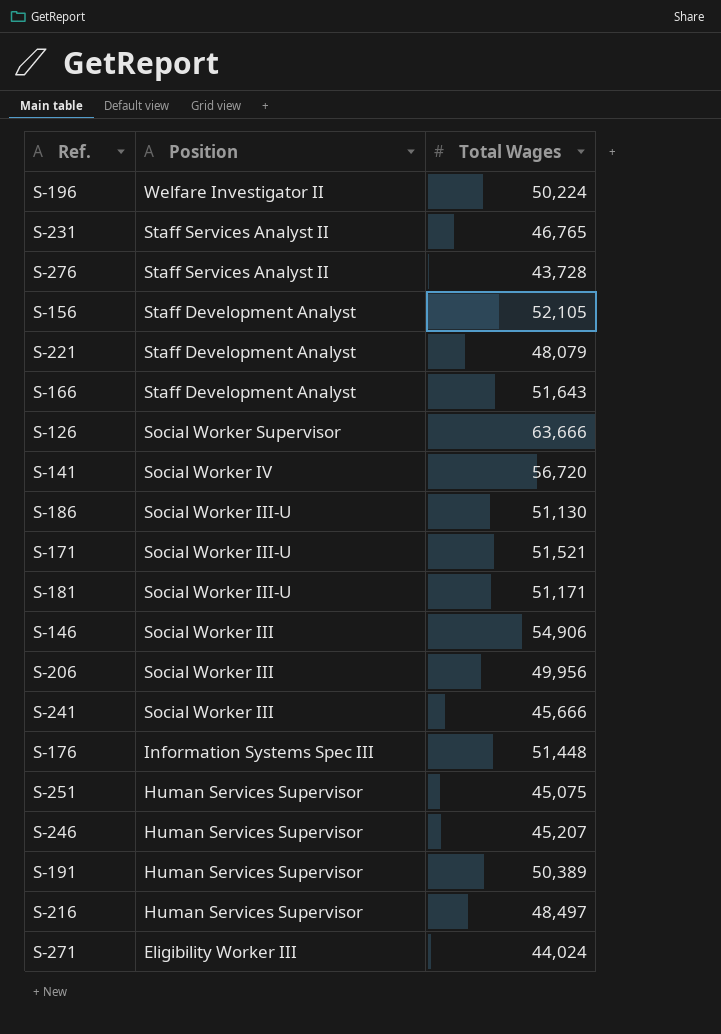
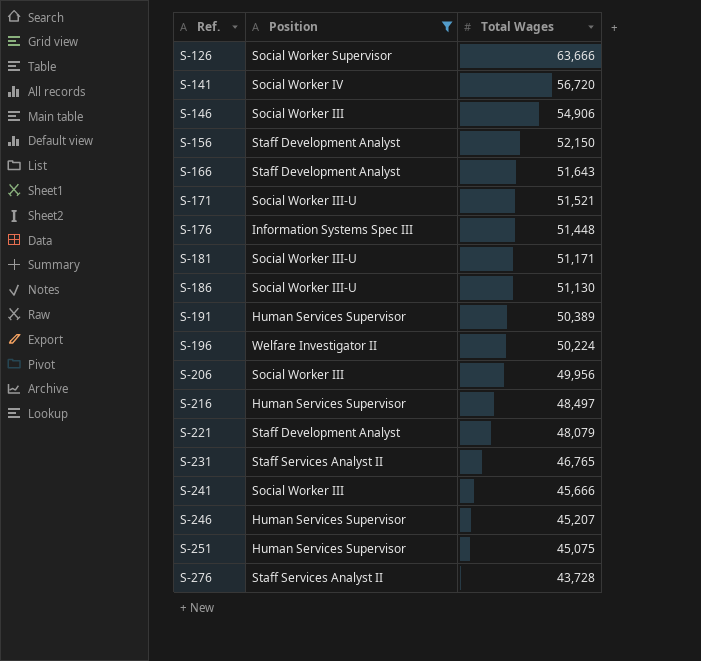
filter: none -> Position != Eligibility Worker III
row order: Position descending -> Ref. ascending
S-156 | Total Wages: 52,105 -> 52,150

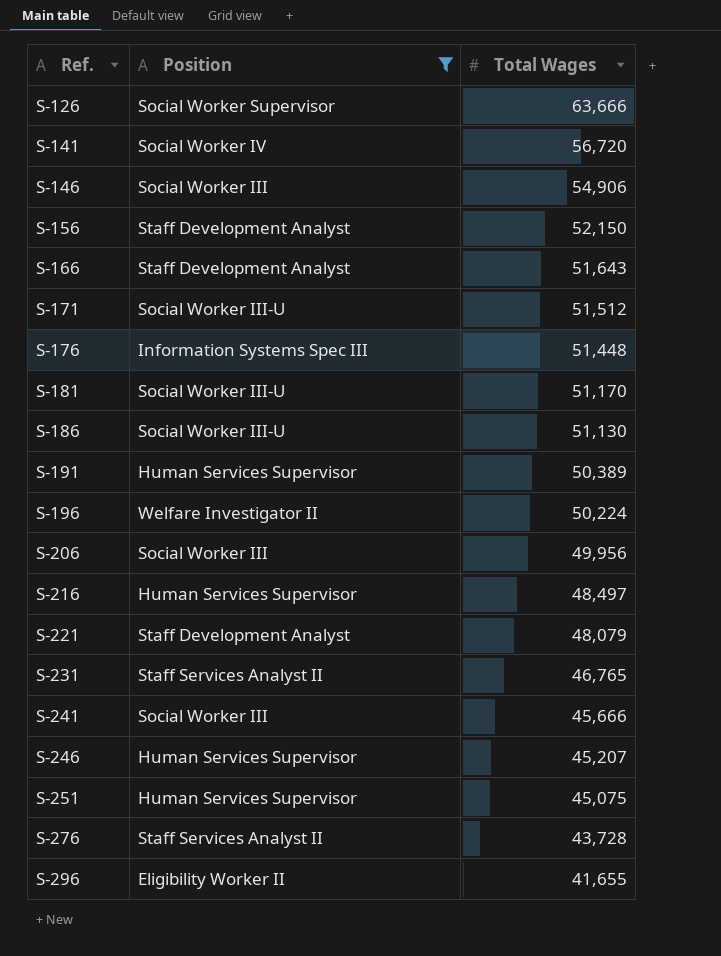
S-171 | Total Wages: 51,521 -> 51,512
S-181 | Total Wages: 51,171 -> 51,170
row S-296: none -> Eligibility Worker II | 41,655

